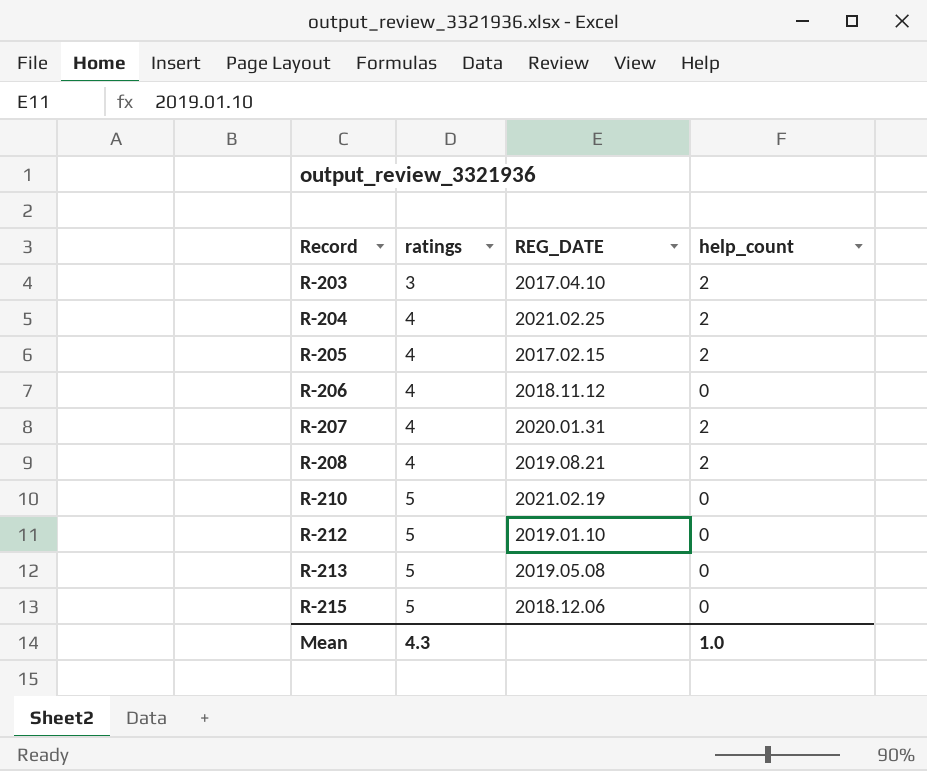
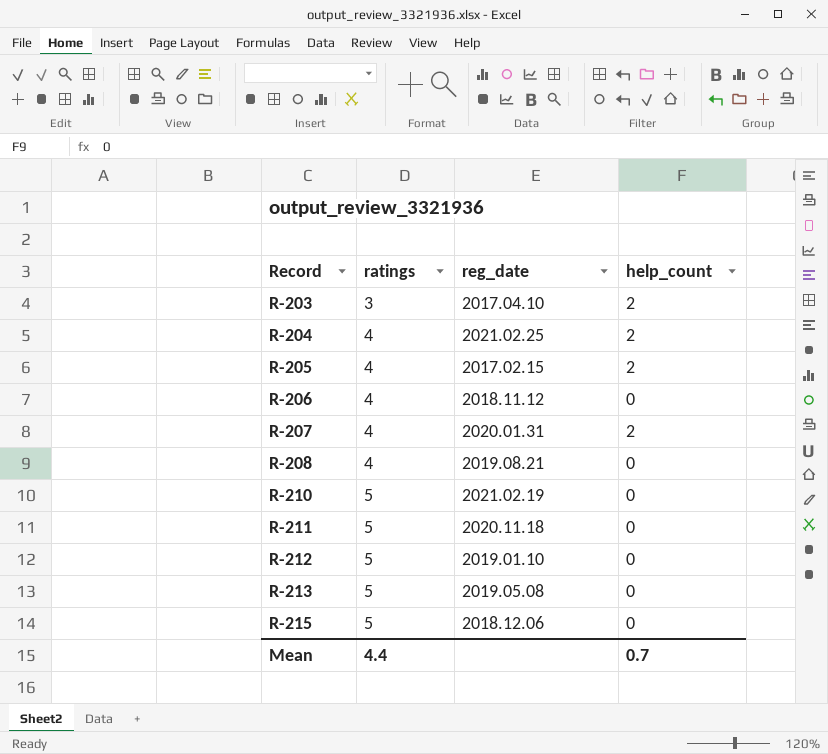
column name: REG_DATE -> reg_date
R-208 | help_count: 2 -> 0
row R-211: none -> 5 | 2020.11.18 | 0
Mean | ratings: 4.3 -> 4.4
Mean | help_count: 1.0 -> 0.7

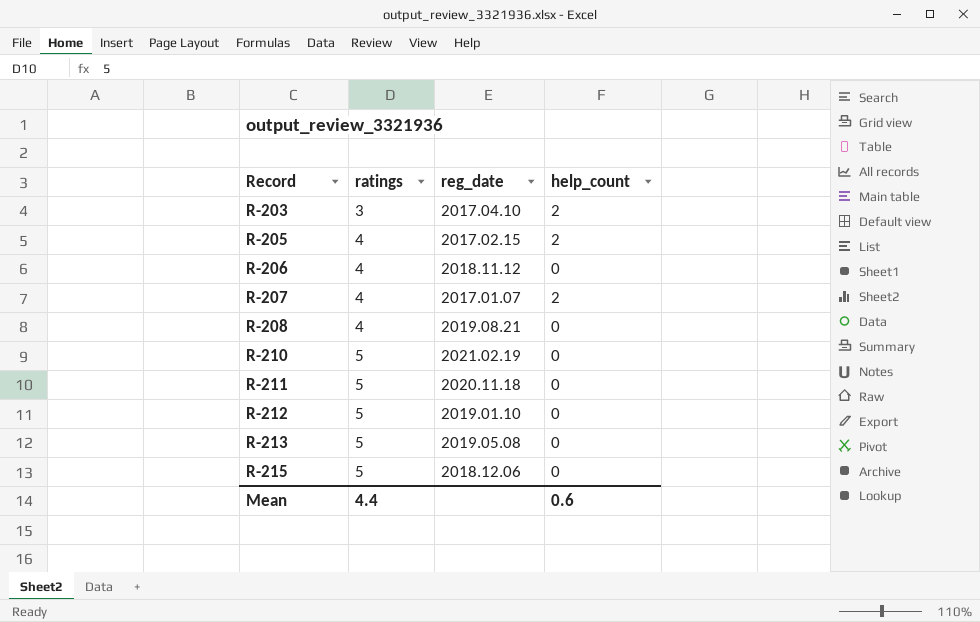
row R-204: 4 | 2021.02.25 | 2 -> none
R-207 | reg_date: 2020.01.31 -> 2017.01.07
Mean | help_count: 0.7 -> 0.6

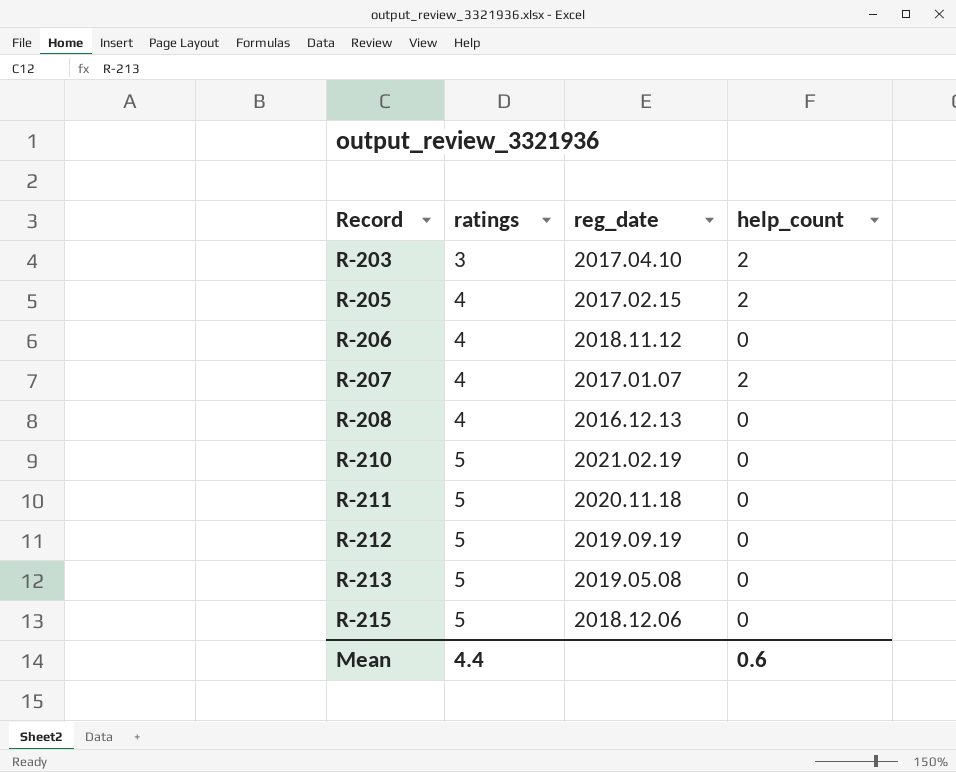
R-208 | reg_date: 2019.08.21 -> 2016.12.13
R-212 | reg_date: 2019.01.10 -> 2019.09.19

